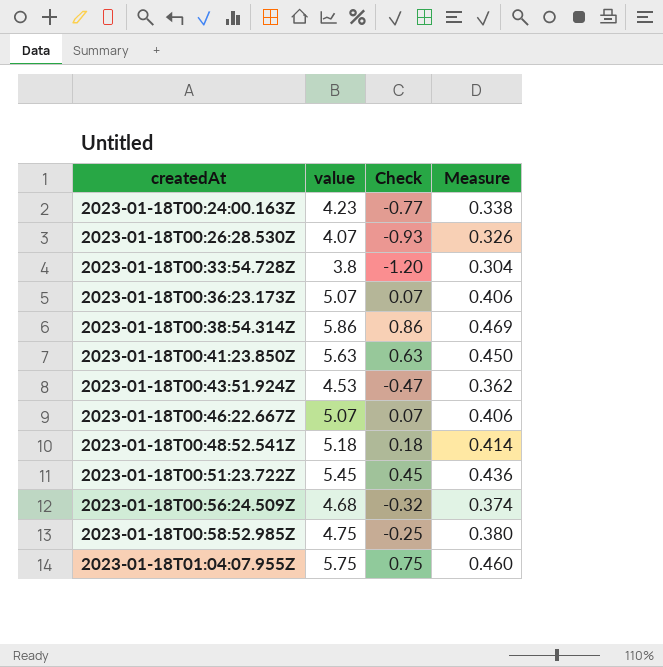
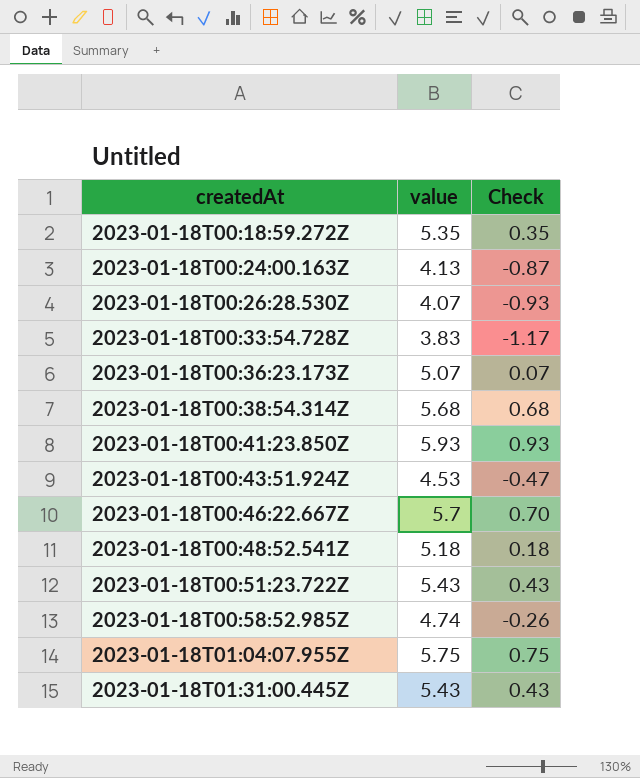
column Measure | formula: [value] * 0.08 -> none
row 2023-01-18T00:56:24.509Z: 4.68 | -0.32 | 0.374 -> none
row 2023-01-18T00:18:59.272Z: none -> 5.35 | 0.35
2023-01-18T00:24:00.163Z | value: 4.23 -> 4.13
2023-01-18T00:24:00.163Z | Check: -0.77 -> -0.87
2023-01-18T00:33:54.728Z | value: 3.8 -> 3.83
2023-01-18T00:33:54.728Z | Check: -1.20 -> -1.17
2023-01-18T00:38:54.314Z | value: 5.86 -> 5.68
2023-01-18T00:38:54.314Z | Check: 0.86 -> 0.68
2023-01-18T00:41:23.850Z | value: 5.63 -> 5.93
2023-01-18T00:41:23.850Z | Check: 0.63 -> 0.93
2023-01-18T00:46:22.667Z | value: 5.07 -> 5.7
2023-01-18T00:46:22.667Z | Check: 0.07 -> 0.70
2023-01-18T00:51:23.722Z | value: 5.45 -> 5.43
2023-01-18T00:51:23.722Z | Check: 0.45 -> 0.43
2023-01-18T00:58:52.985Z | value: 4.75 -> 4.74
2023-01-18T00:58:52.985Z | Check: -0.25 -> -0.26
row 2023-01-18T01:31:00.445Z: none -> 5.43 | 0.43

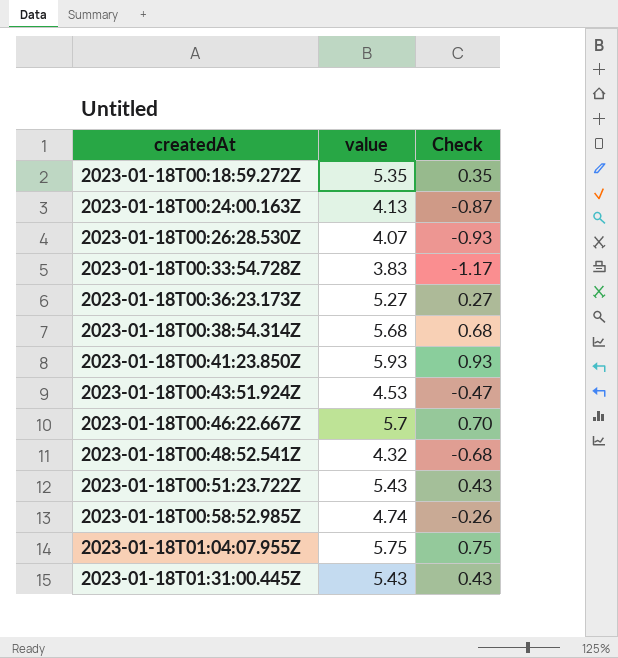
2023-01-18T00:36:23.173Z | value: 5.07 -> 5.27
2023-01-18T00:36:23.173Z | Check: 0.07 -> 0.27
2023-01-18T00:48:52.541Z | value: 5.18 -> 4.32
2023-01-18T00:48:52.541Z | Check: 0.18 -> -0.68

